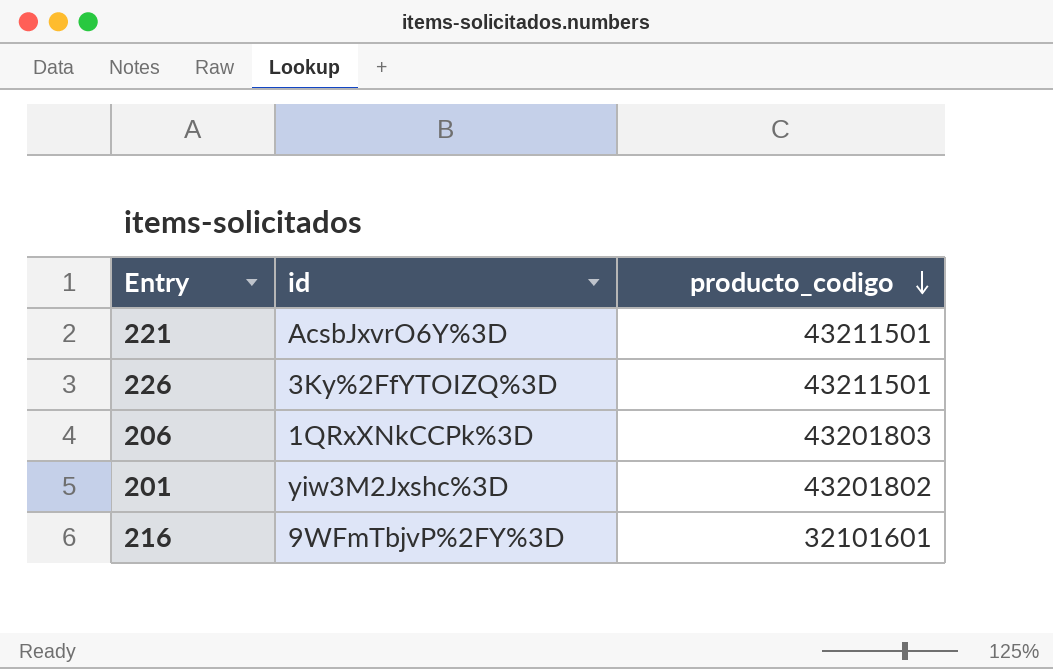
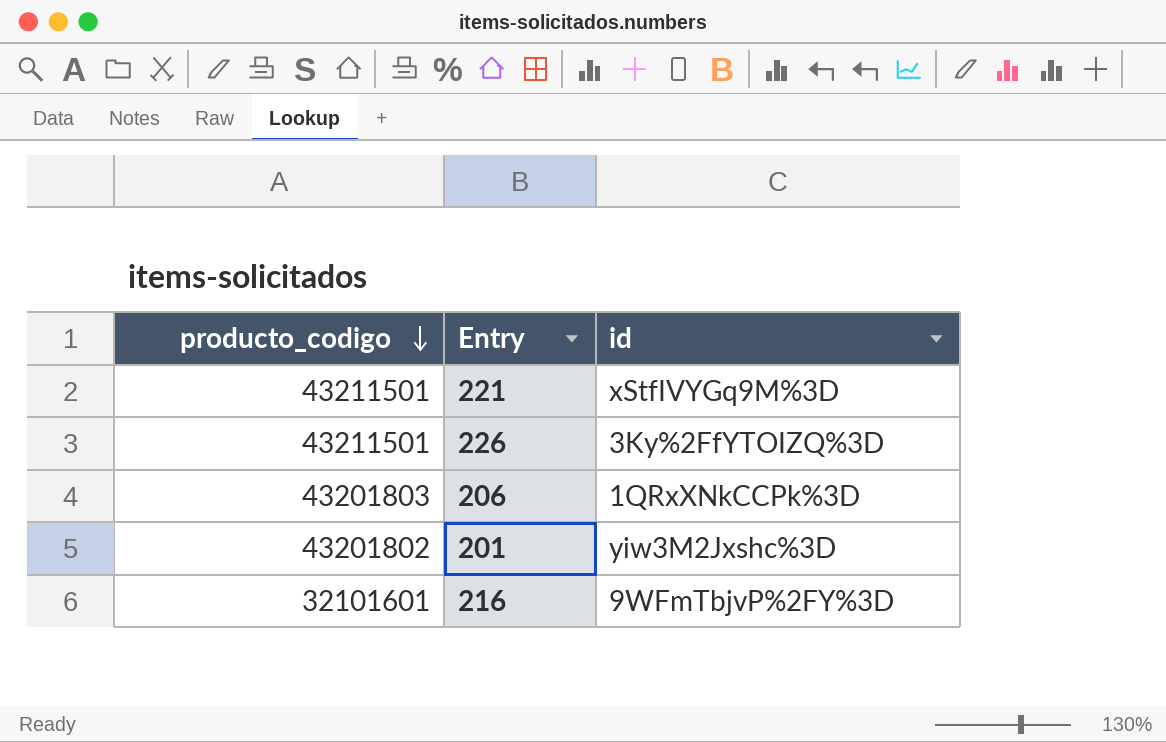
column producto_codigo | position: 3 -> 1
221 | id: AcsbJxvrO6Y%3D -> xStfIVYGq9M%3D

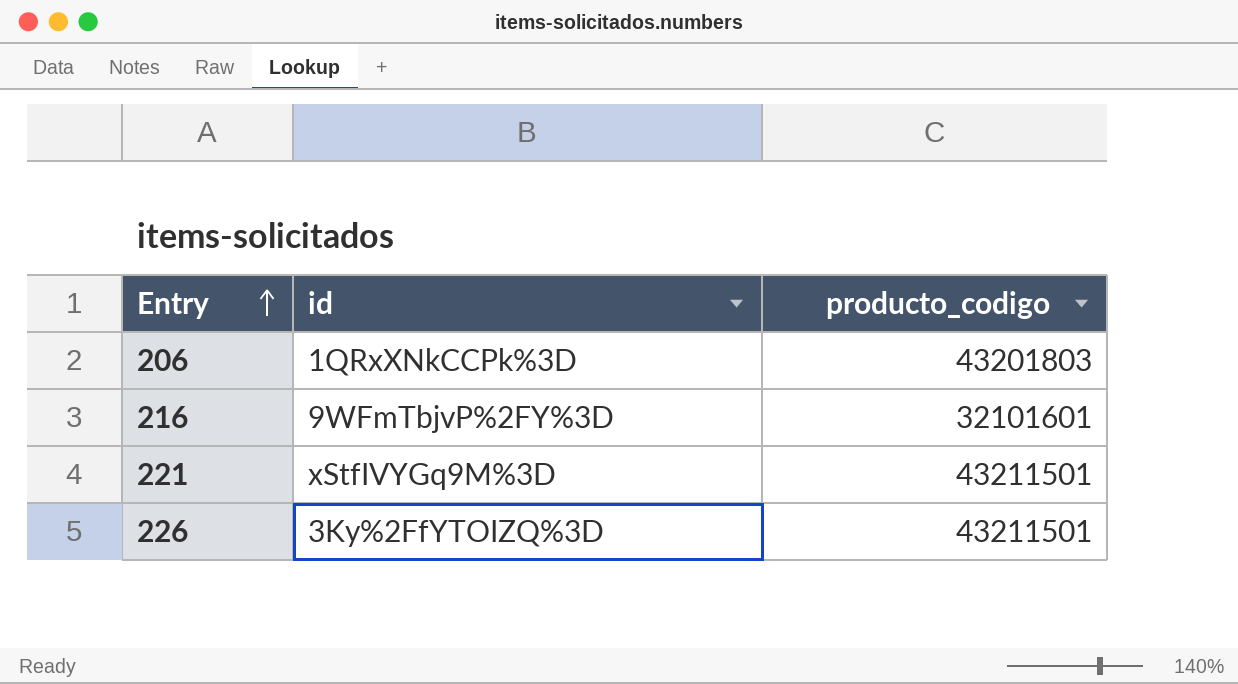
row order: producto_codigo descending -> Entry ascending
column producto_codigo | position: 1 -> 3
row 201: 43201802 | yiw3M2Jxshc%3D -> none

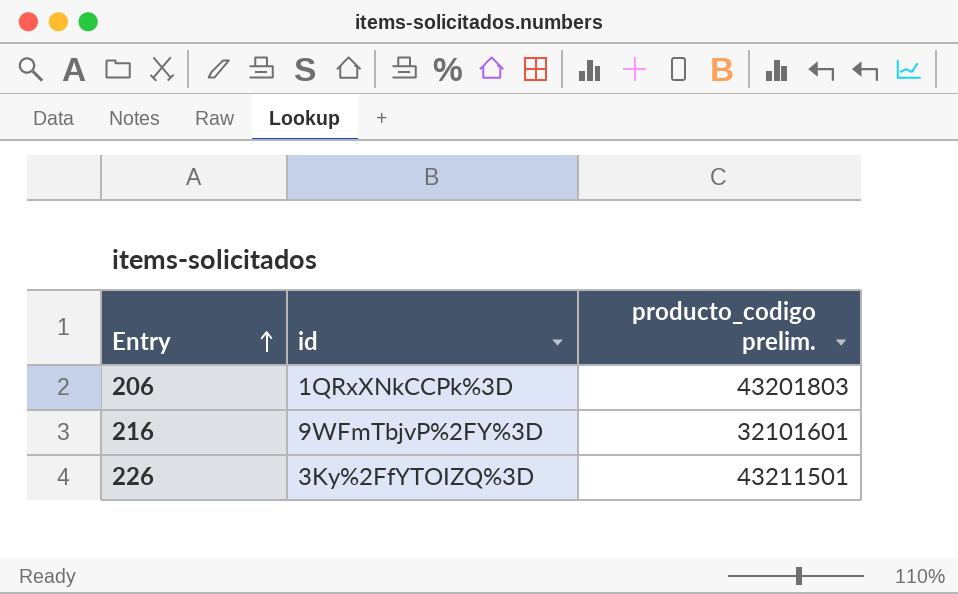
column name: producto_codigo -> producto_codigo prelim.
row 221: xStfIVYGq9M%3D | 43211501 -> none

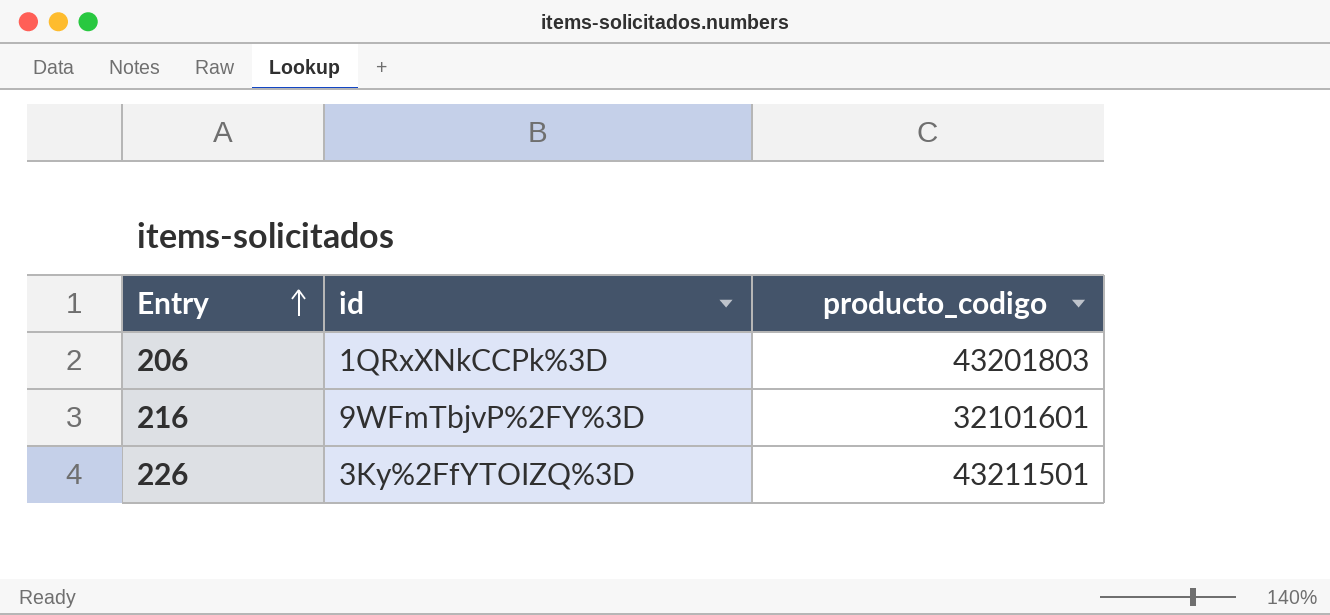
column name: producto_codigo prelim. -> producto_codigo

